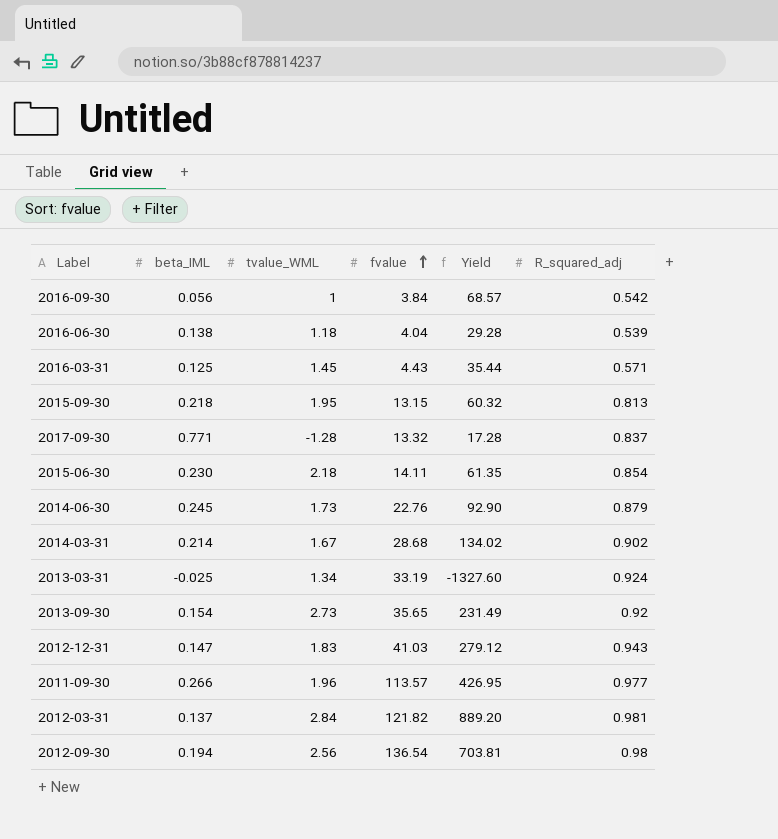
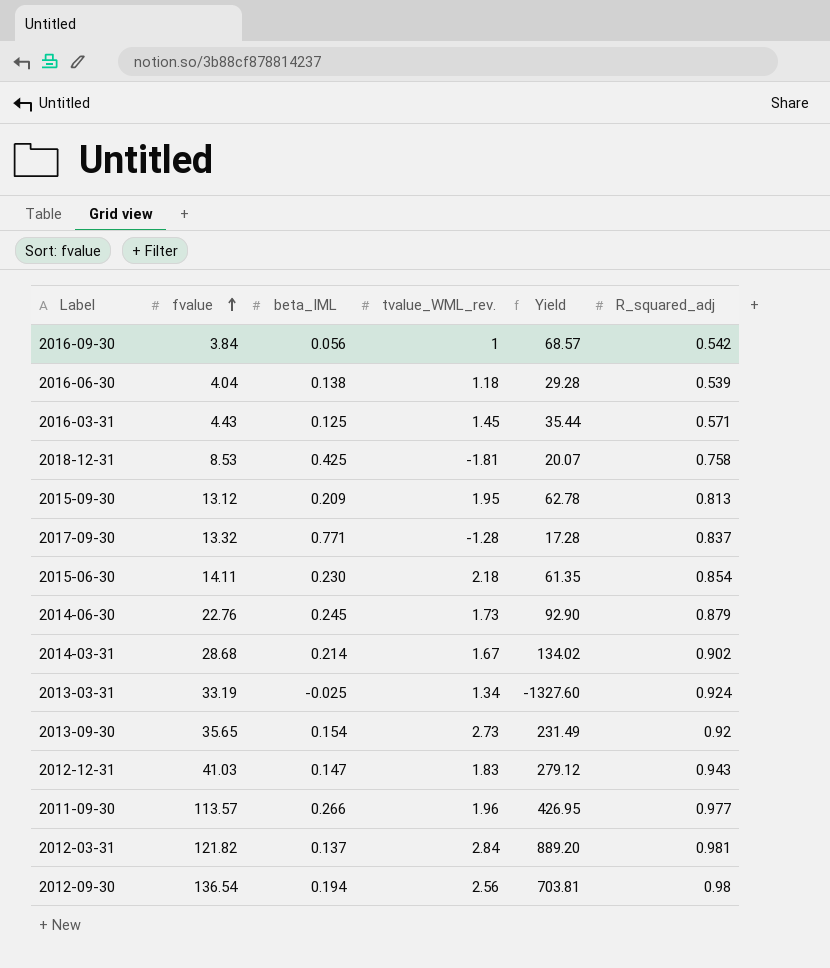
column fvalue | position: 4 -> 2
column name: tvalue_WML -> tvalue_WML_rev.
row 2018-12-31: none -> 8.53 | 0.425 | -1.81 | 20.07 | 0.758
2015-09-30 | fvalue: 13.15 -> 13.12
2015-09-30 | beta_IML: 0.218 -> 0.209
2015-09-30 | Yield: 60.32 -> 62.78

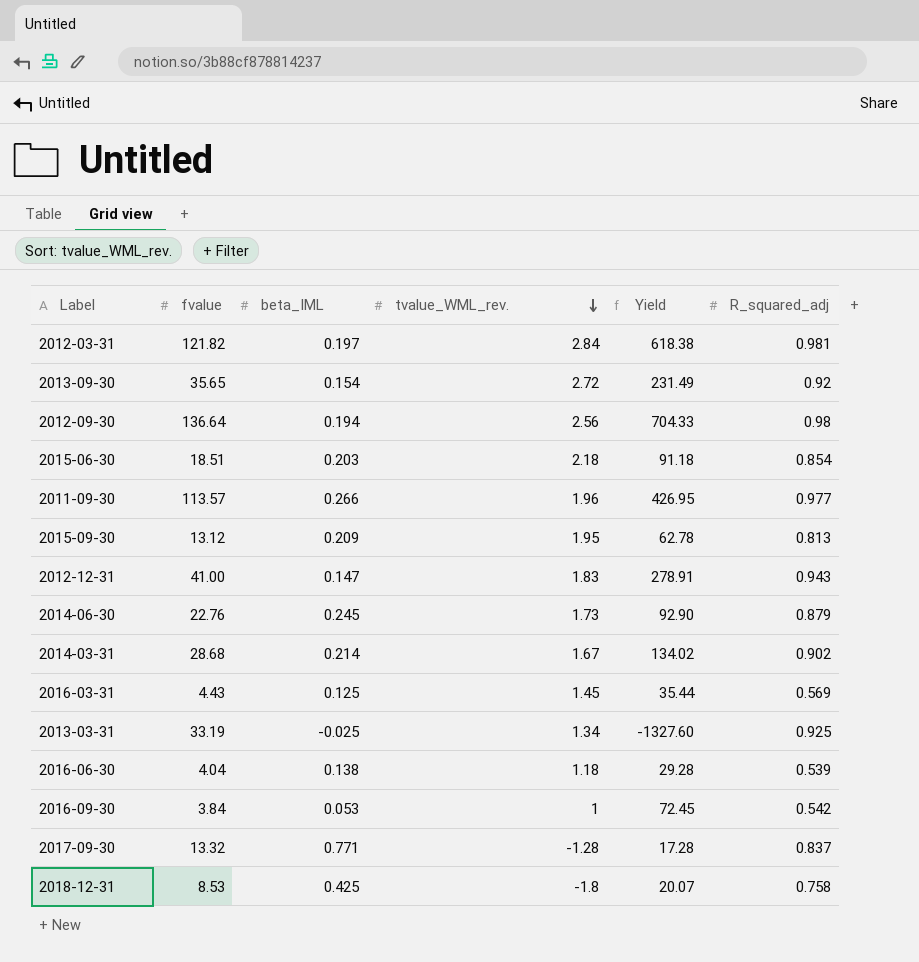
row order: fvalue ascending -> tvalue_WML_rev. descending
2012-03-31 | beta_IML: 0.137 -> 0.197
2012-03-31 | Yield: 889.20 -> 618.38
2013-09-30 | tvalue_WML_rev.: 2.73 -> 2.72
2012-09-30 | fvalue: 136.54 -> 136.64
2012-09-30 | Yield: 703.81 -> 704.33
2015-06-30 | fvalue: 14.11 -> 18.51
2015-06-30 | beta_IML: 0.230 -> 0.203
2015-06-30 | Yield: 61.35 -> 91.18
2012-12-31 | fvalue: 41.03 -> 41.00
2012-12-31 | Yield: 279.12 -> 278.91
2016-03-31 | R_squared_adj: 0.571 -> 0.569
2013-03-31 | R_squared_adj: 0.924 -> 0.925
2016-09-30 | beta_IML: 0.056 -> 0.053
2016-09-30 | Yield: 68.57 -> 72.45
2018-12-31 | tvalue_WML_rev.: -1.81 -> -1.8

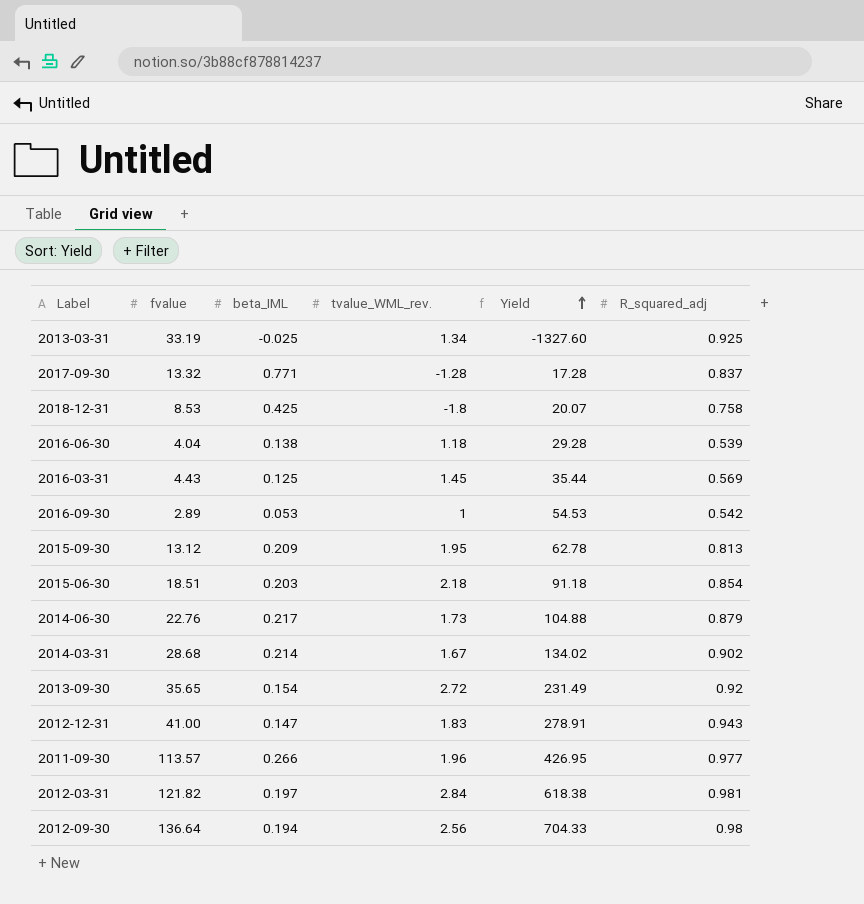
row order: tvalue_WML_rev. descending -> Yield ascending
2016-09-30 | fvalue: 3.84 -> 2.89
2016-09-30 | Yield: 72.45 -> 54.53
2014-06-30 | beta_IML: 0.245 -> 0.217
2014-06-30 | Yield: 92.90 -> 104.88

